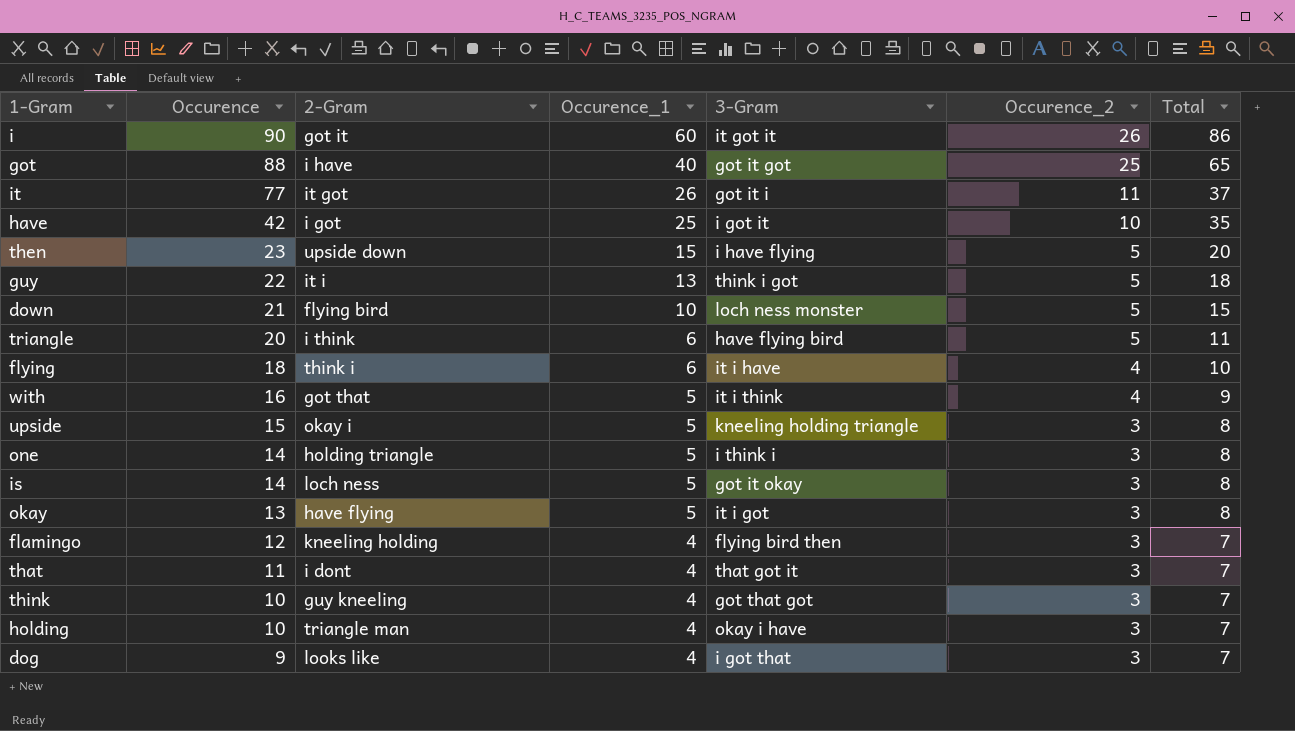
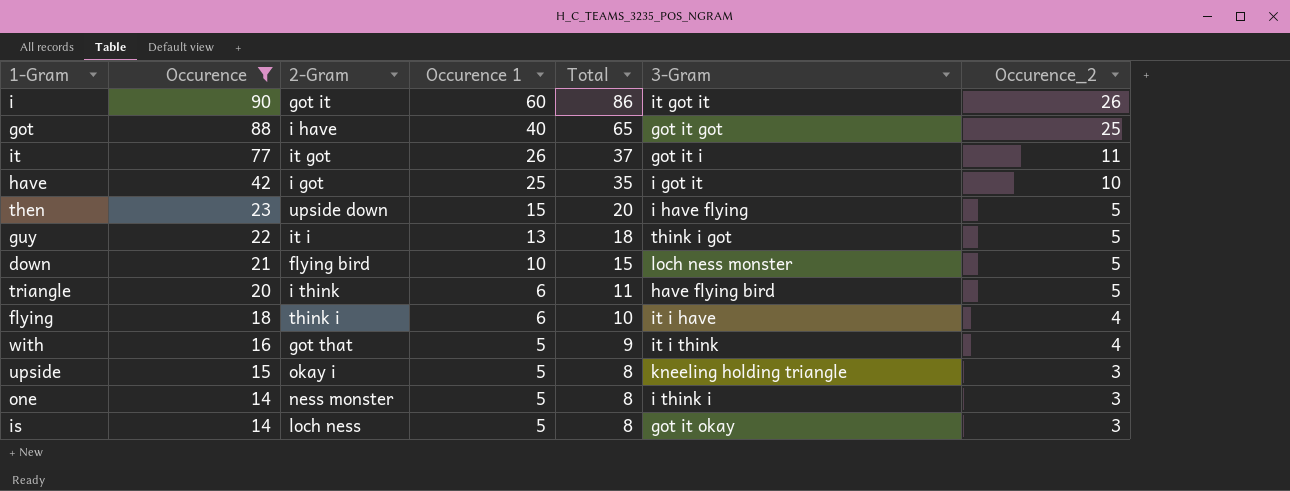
filter: none -> Occurence >= 14
column name: Occurence_1 -> Occurence 1
column Total | position: 7 -> 5
one | 2-Gram: holding triangle -> ness monster

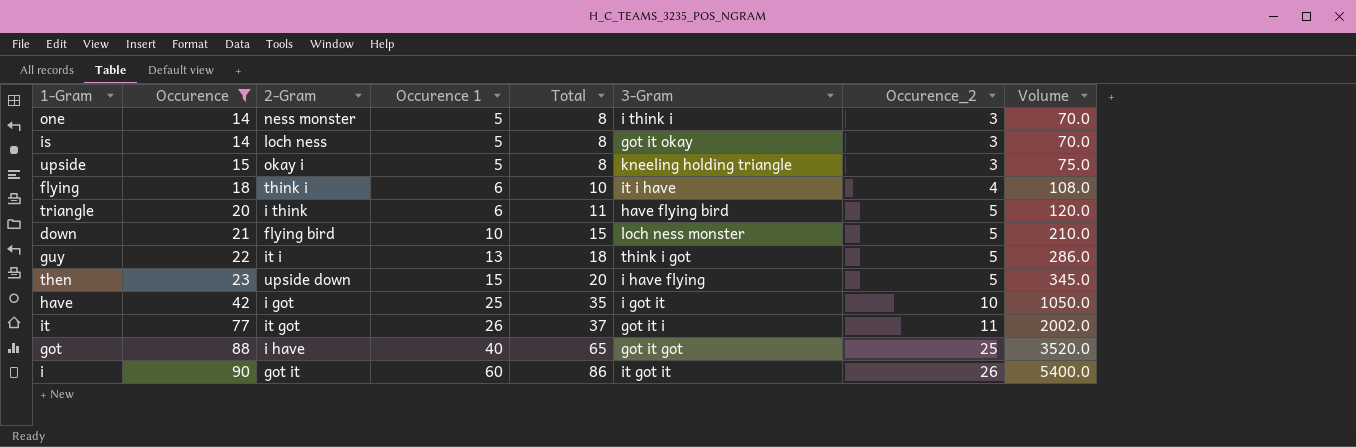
row order: Occurence descending -> Occurence ascending
column Volume | formula: none -> [Occurence] * [Occurence 1]
row with: 16 | got that | 5 | 9 | it i think | 4 -> none

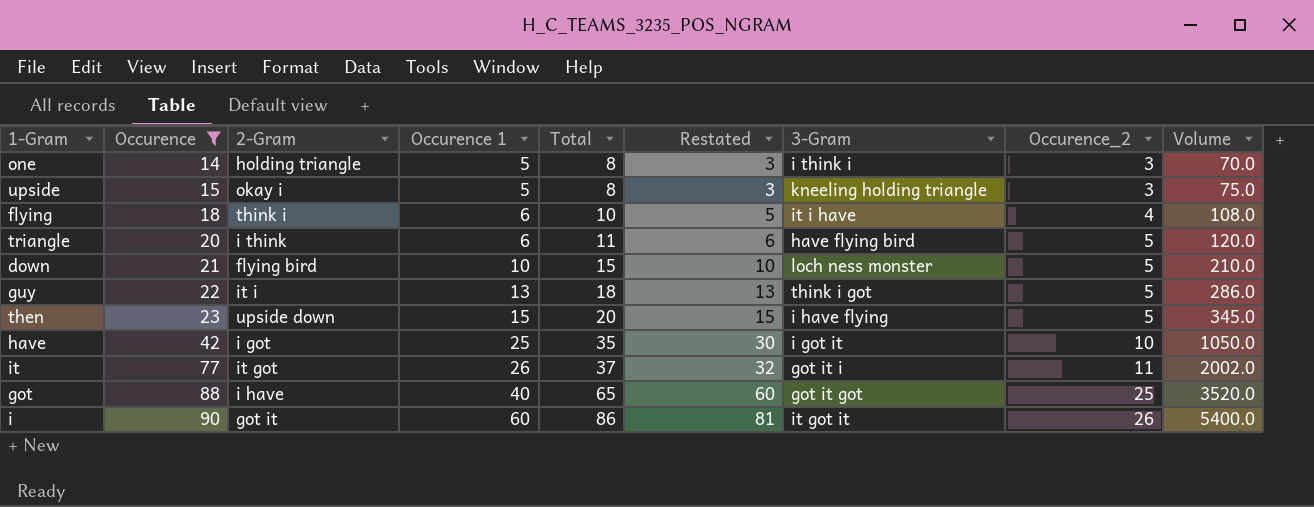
column Restated | formula: none -> [Total] - 5
row is: 14 | loch ness | 5 | 8 | got it okay | 3 | 70.0 -> none
one | 2-Gram: ness monster -> holding triangle

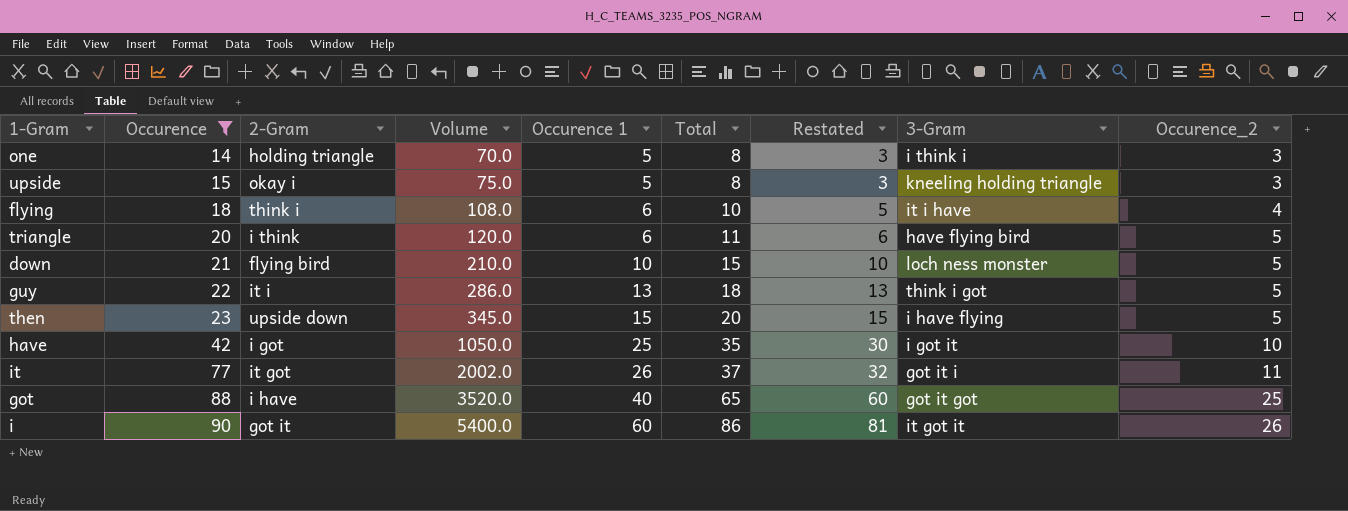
column Volume | position: 9 -> 4

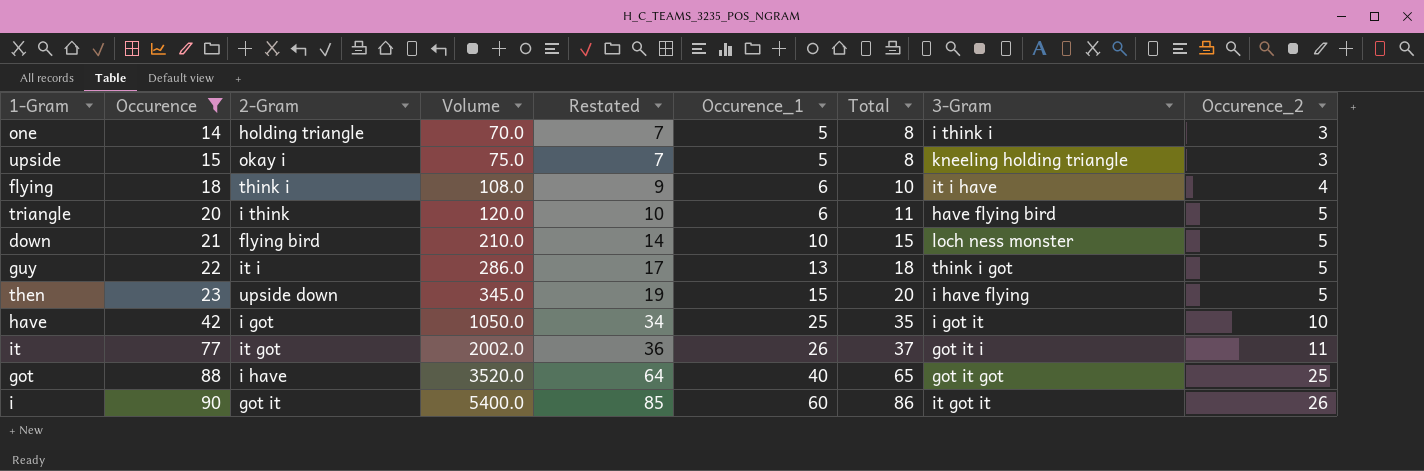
column Restated | formula: [Total] - 5 -> [Total] - 1
column Restated | position: 7 -> 5
column name: Occurence 1 -> Occurence_1

